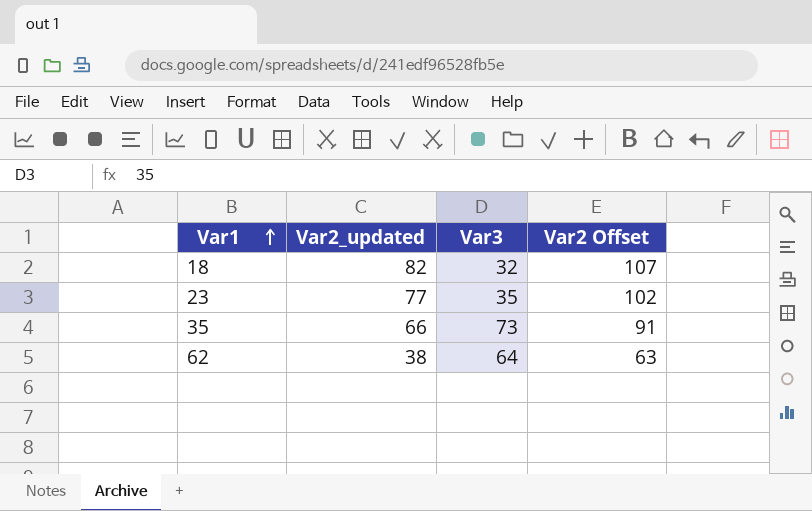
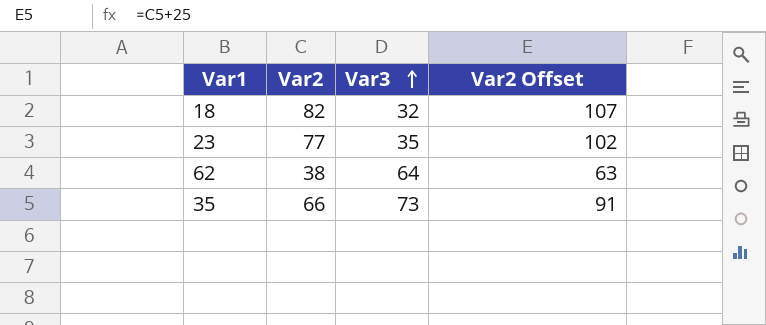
row order: Var1 ascending -> Var3 ascending
column name: Var2_updated -> Var2

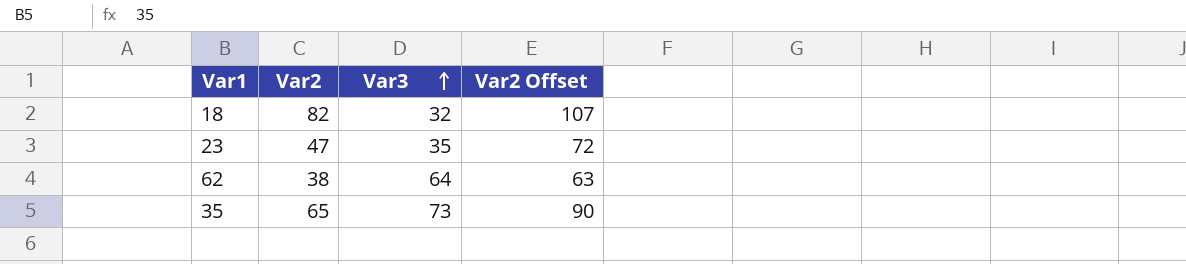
23 | Var2: 77 -> 47
23 | Var2 Offset: 102 -> 72
35 | Var2: 66 -> 65
35 | Var2 Offset: 91 -> 90

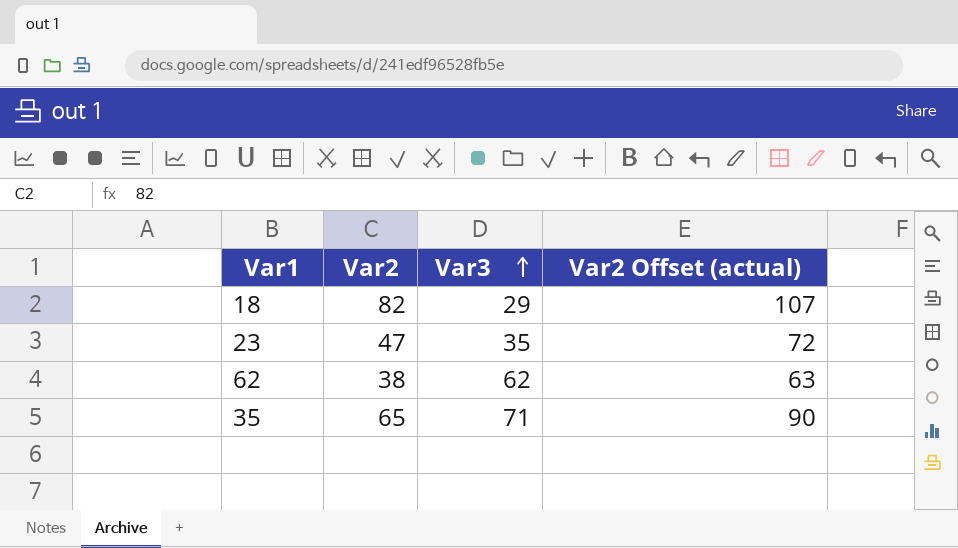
column name: Var2 Offset -> Var2 Offset (actual)
18 | Var3: 32 -> 29
62 | Var3: 64 -> 62
35 | Var3: 73 -> 71

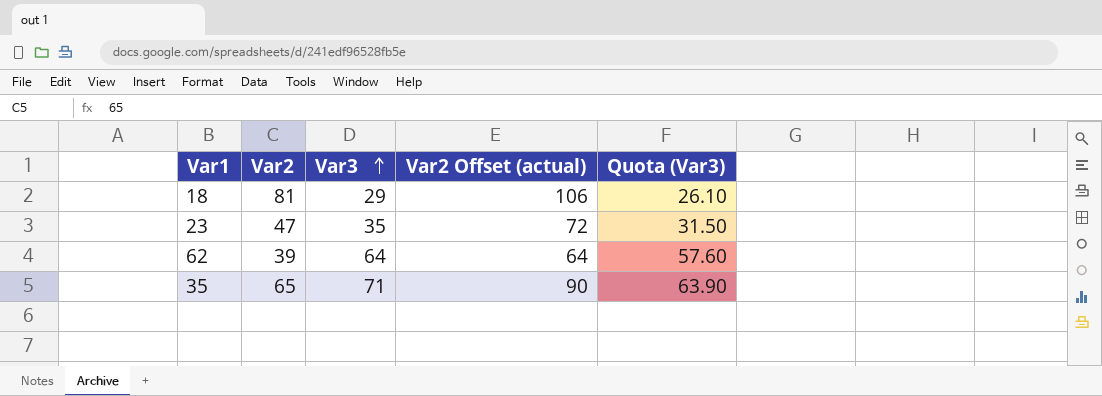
column Quota (Var3) | formula: none -> [Var3] * 0.9
18 | Var2: 82 -> 81
18 | Var2 Offset (actual): 107 -> 106
62 | Var2: 38 -> 39
62 | Var3: 62 -> 64
62 | Var2 Offset (actual): 63 -> 64

